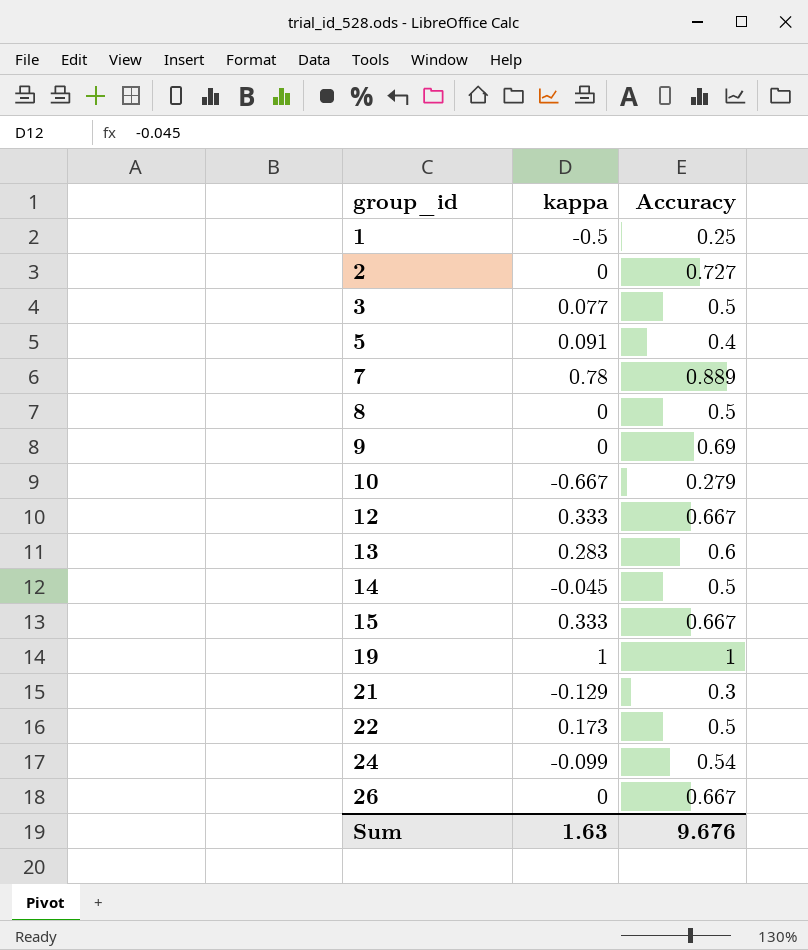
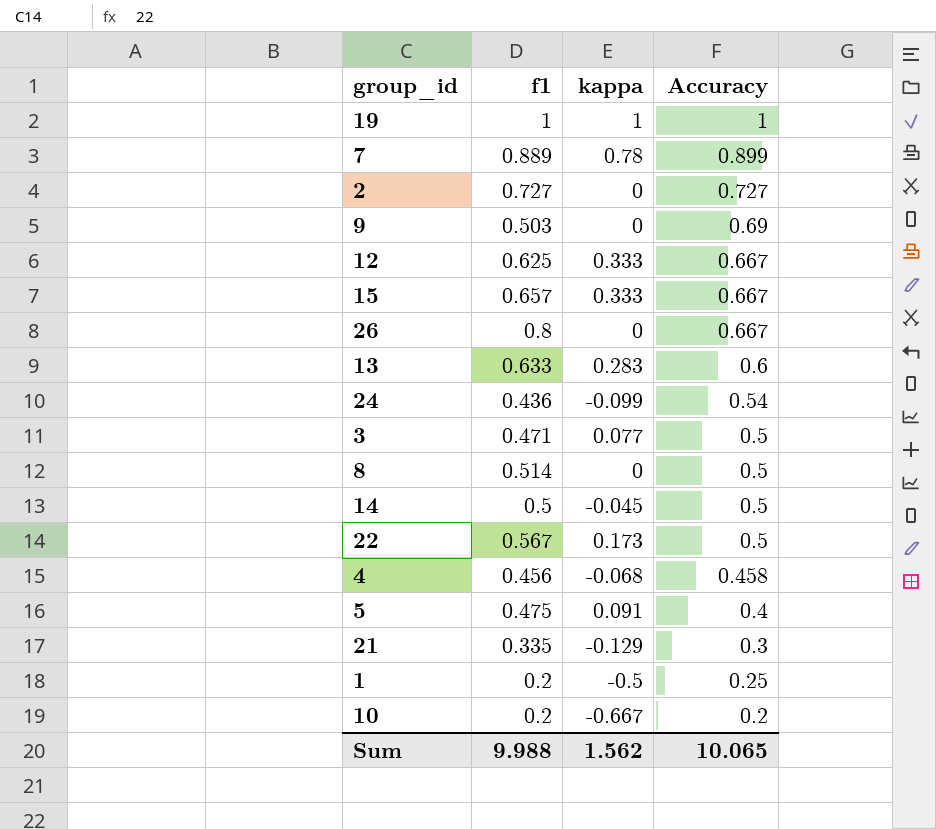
row order: group_id ascending -> Accuracy descending
column f1 | position: none -> 2
7 | Accuracy: 0.889 -> 0.899
row 4: none -> 0.456 | -0.068 | 0.458
10 | Accuracy: 0.279 -> 0.2
Sum | kappa: 1.63 -> 1.562
Sum | Accuracy: 9.676 -> 10.065

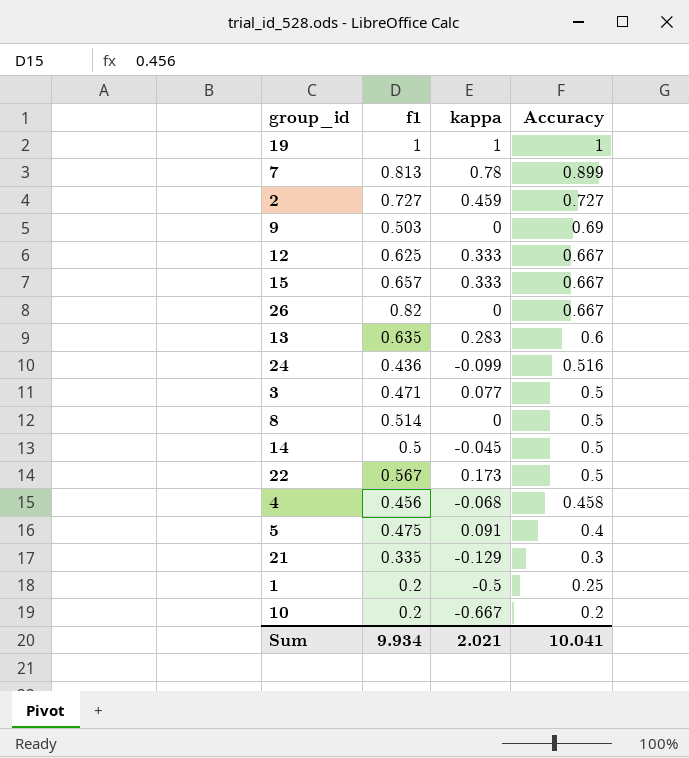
7 | f1: 0.889 -> 0.813
2 | kappa: 0 -> 0.459
26 | f1: 0.8 -> 0.82
13 | f1: 0.633 -> 0.635
24 | Accuracy: 0.54 -> 0.516
Sum | f1: 9.988 -> 9.934
Sum | kappa: 1.562 -> 2.021
Sum | Accuracy: 10.065 -> 10.041

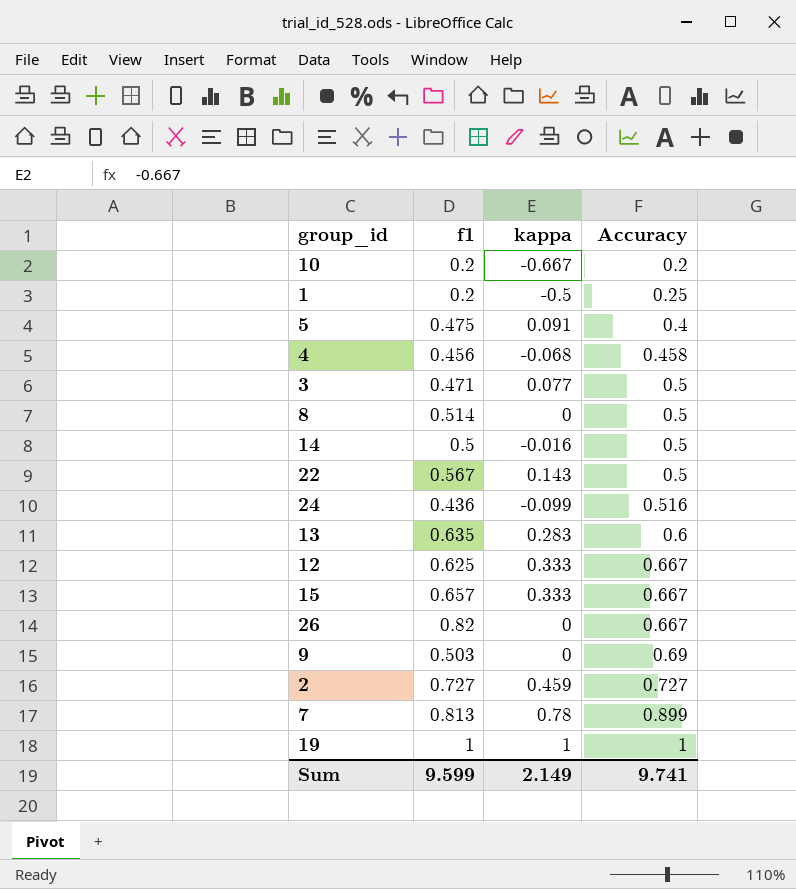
row order: Accuracy descending -> Accuracy ascending
row 21: 0.335 | -0.129 | 0.3 -> none
14 | kappa: -0.045 -> -0.016
22 | kappa: 0.173 -> 0.143
Sum | f1: 9.934 -> 9.599
Sum | kappa: 2.021 -> 2.149
Sum | Accuracy: 10.041 -> 9.741

